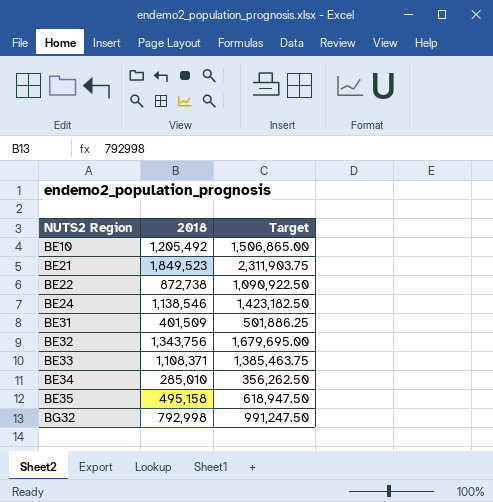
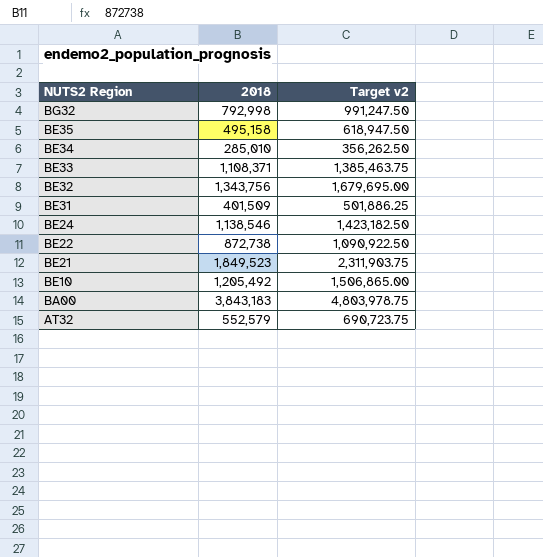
row order: NUTS2 Region ascending -> NUTS2 Region descending
column name: Target -> Target v2
row BA00: none -> 3,843,183 | 4,803,978.75
row AT32: none -> 552,579 | 690,723.75

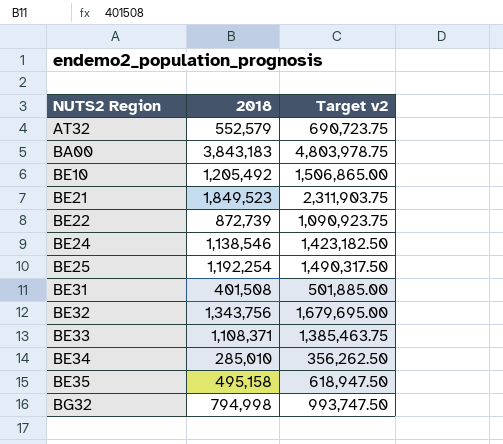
row order: NUTS2 Region descending -> NUTS2 Region ascending
BE22 | 2018: 872,738 -> 872,739
BE22 | Target v2: 1,090,922.50 -> 1,090,923.75
row BE25: none -> 1,192,254 | 1,490,317.50
BE31 | 2018: 401,509 -> 401,508
BE31 | Target v2: 501,886.25 -> 501,885.00
BG32 | 2018: 792,998 -> 794,998
BG32 | Target v2: 991,247.50 -> 993,747.50

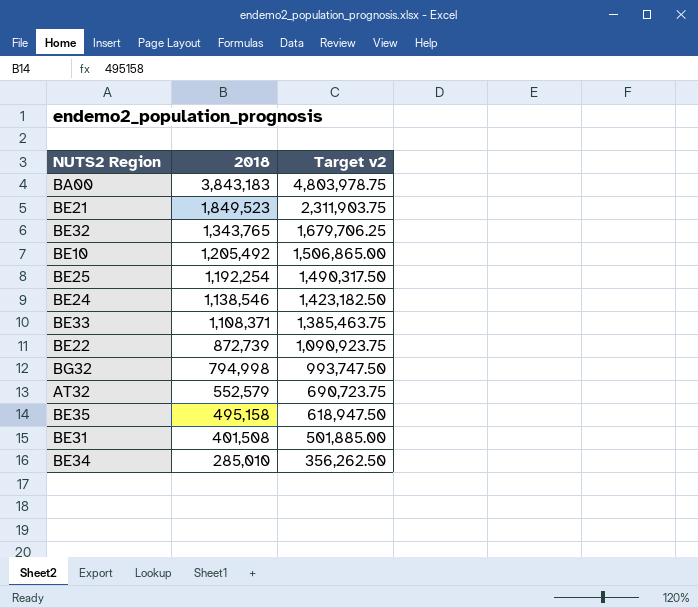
row order: NUTS2 Region ascending -> 2018 descending
BE32 | 2018: 1,343,756 -> 1,343,765
BE32 | Target v2: 1,679,695.00 -> 1,679,706.25

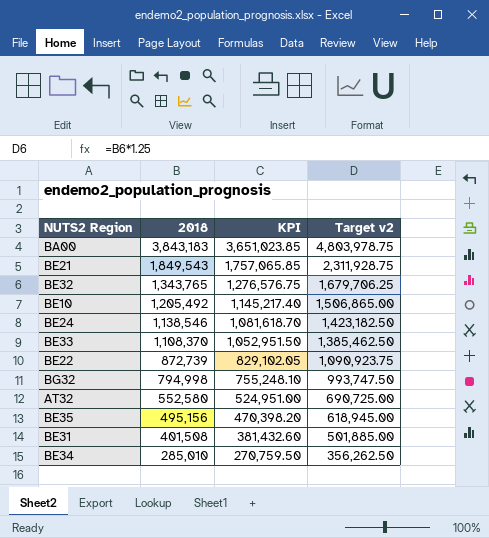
column KPI | formula: none -> [2018] * 0.95
row BE25: 1,192,254 | 1,490,317.50 -> none
BE21 | 2018: 1,849,523 -> 1,849,543
BE21 | Target v2: 2,311,903.75 -> 2,311,928.75
BE33 | 2018: 1,108,371 -> 1,108,370
BE33 | Target v2: 1,385,463.75 -> 1,385,462.50
AT32 | 2018: 552,579 -> 552,580
AT32 | Target v2: 690,723.75 -> 690,725.00
BE35 | 2018: 495,158 -> 495,156
BE35 | Target v2: 618,947.50 -> 618,945.00

